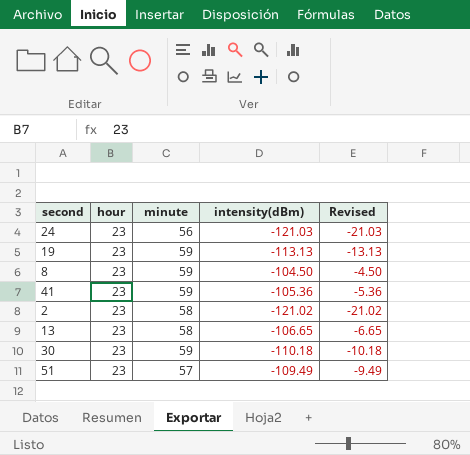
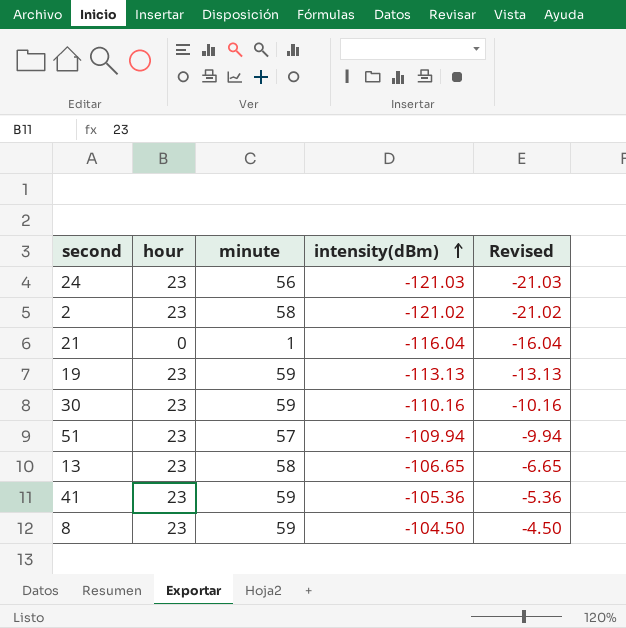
row order: none -> intensity(dBm) ascending
row 21: none -> 0 | 1 | -116.04 | -16.04
30 | intensity(dBm): -110.18 -> -110.16
30 | Revised: -10.18 -> -10.16
51 | intensity(dBm): -109.49 -> -109.94
51 | Revised: -9.49 -> -9.94

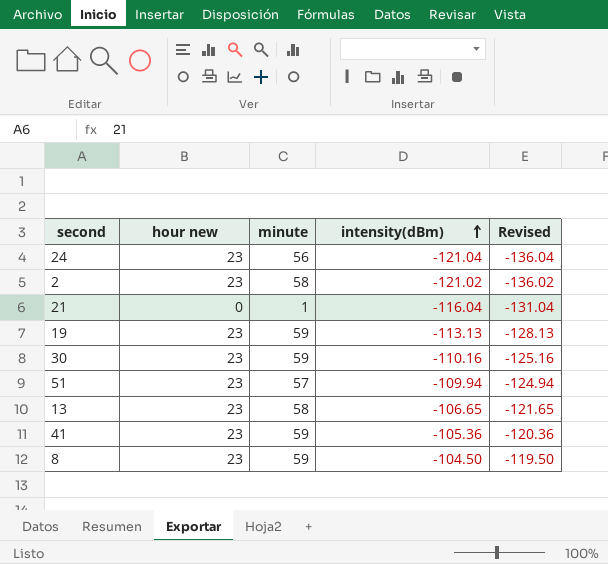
column name: hour -> hour new
column Revised | formula: [intensity(dBm)] + 100 -> [intensity(dBm)] - 15
24 | intensity(dBm): -121.03 -> -121.04

